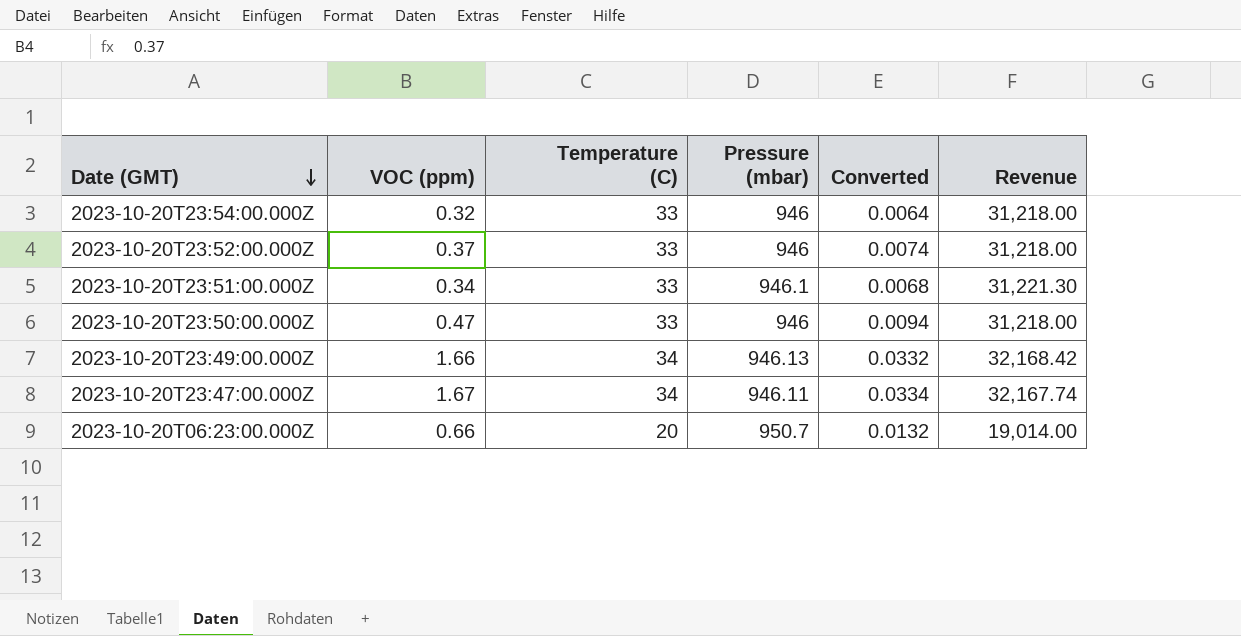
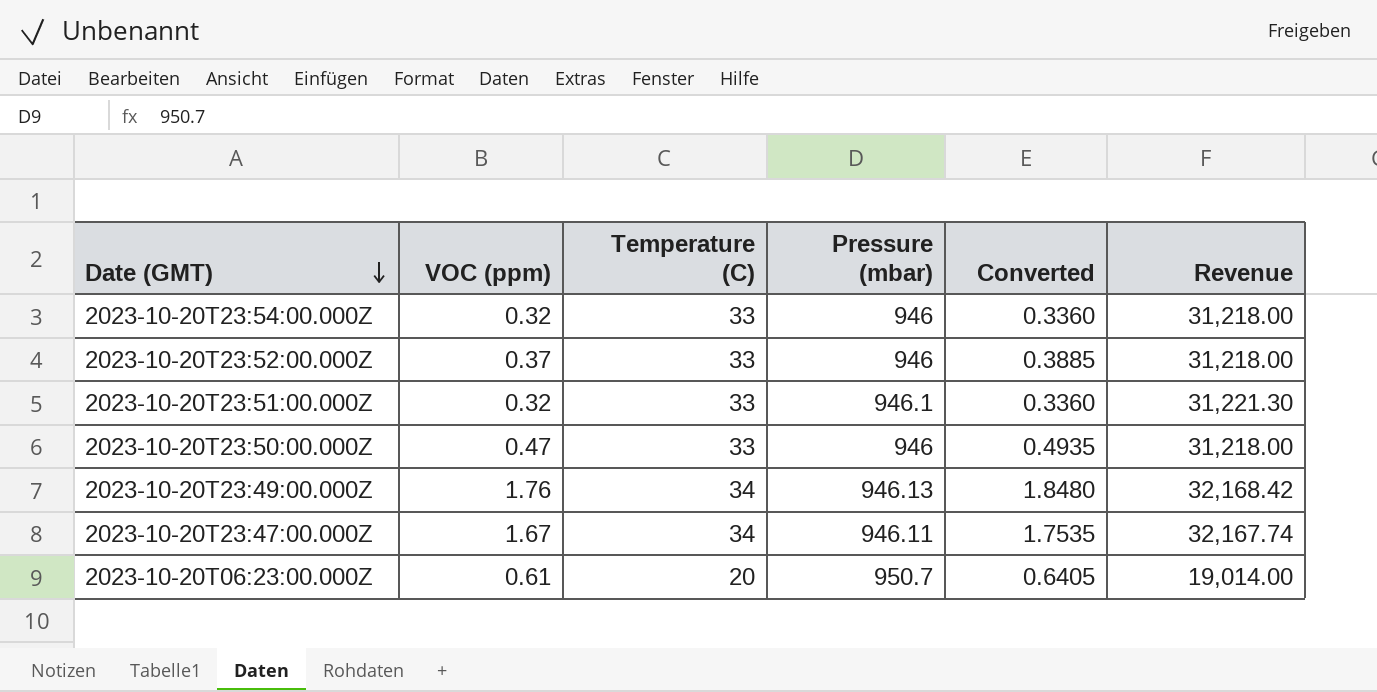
column Converted | formula: [VOC (ppm)] * 0.02 -> [VOC (ppm)] * 1.05
2023-10-20T23:51:00.000Z | VOC (ppm): 0.34 -> 0.32
2023-10-20T23:49:00.000Z | VOC (ppm): 1.66 -> 1.76
2023-10-20T06:23:00.000Z | VOC (ppm): 0.66 -> 0.61

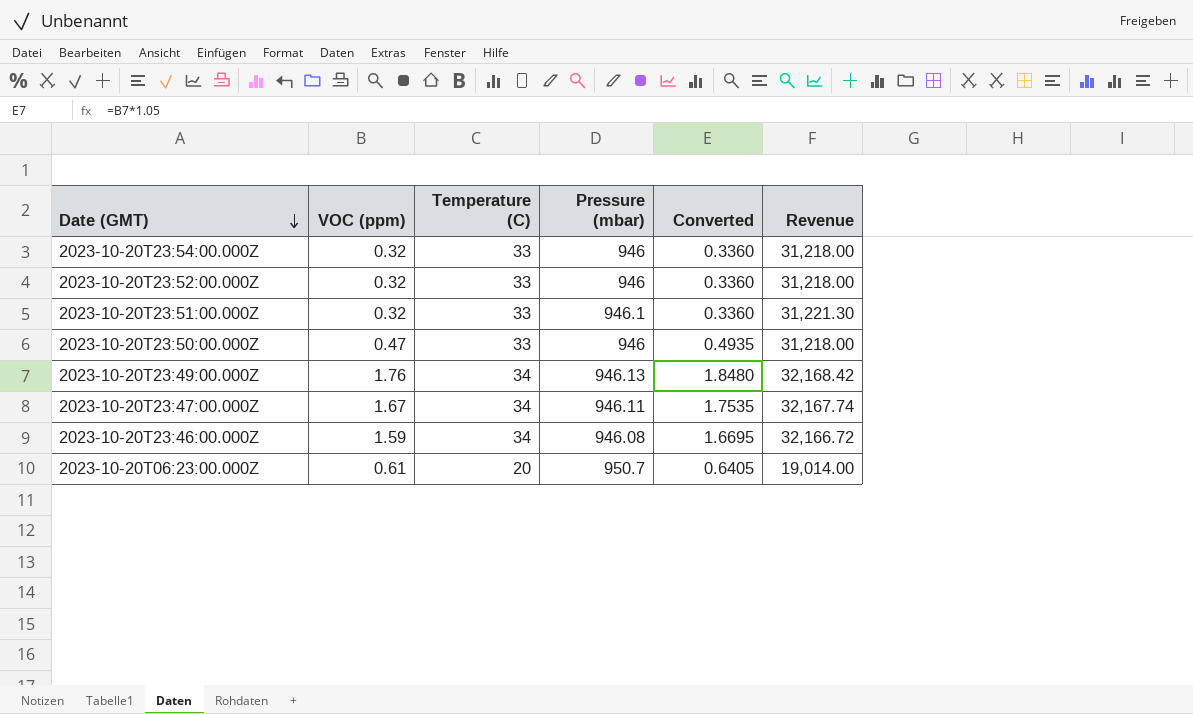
2023-10-20T23:52:00.000Z | VOC (ppm): 0.37 -> 0.32
2023-10-20T23:52:00.000Z | Converted: 0.3885 -> 0.3360
row 2023-10-20T23:46:00.000Z: none -> 1.59 | 34 | 946.08 | 1.6695 | 32,166.72

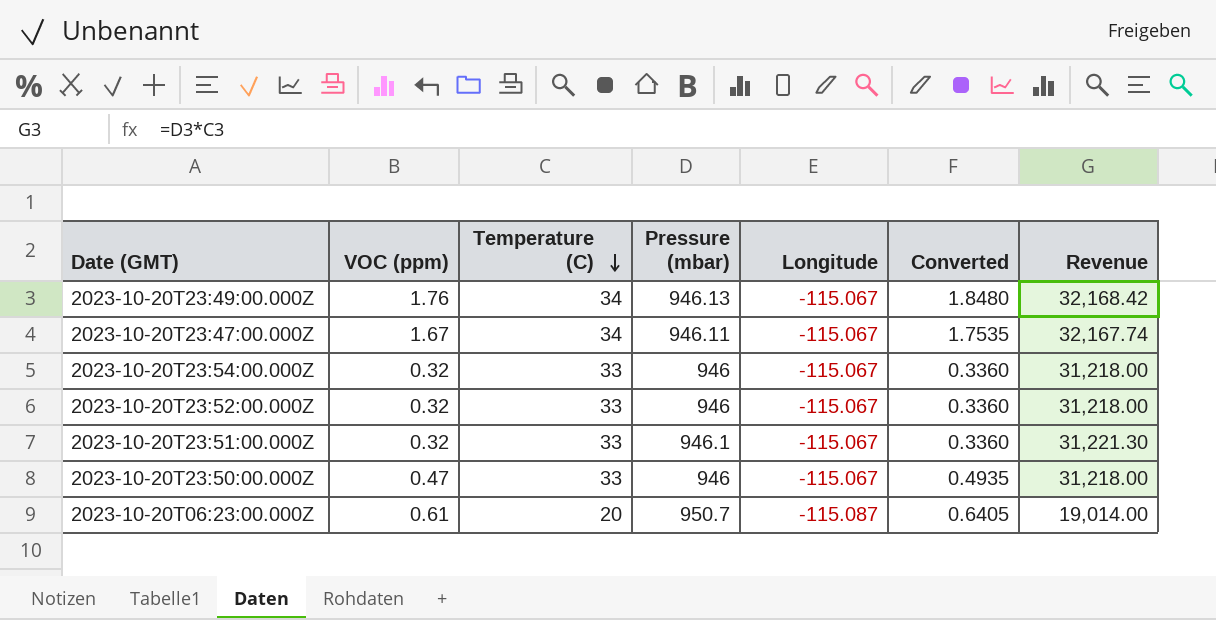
row order: Date (GMT) descending -> Temperature (C) descending
column Longitude | position: none -> 5
row 2023-10-20T23:46:00.000Z: 1.59 | 34 | 946.08 | 1.6695 | 32,166.72 -> none

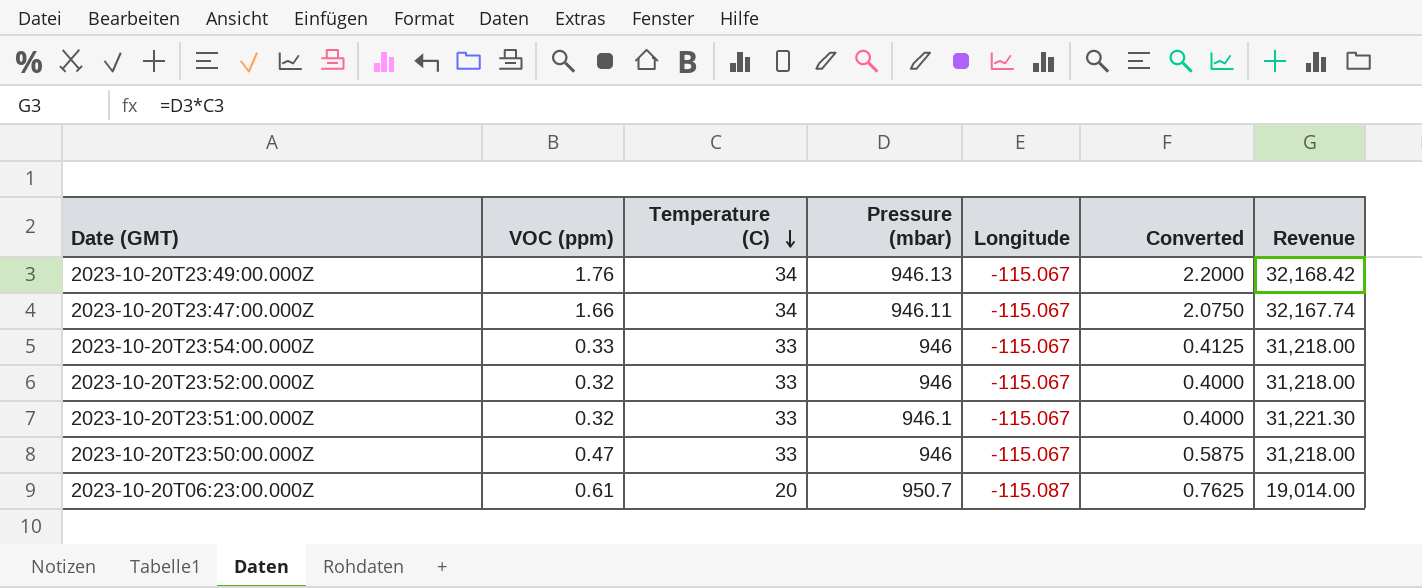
column Converted | formula: [VOC (ppm)] * 1.05 -> [VOC (ppm)] * 1.25
2023-10-20T23:47:00.000Z | VOC (ppm): 1.67 -> 1.66
2023-10-20T23:54:00.000Z | VOC (ppm): 0.32 -> 0.33

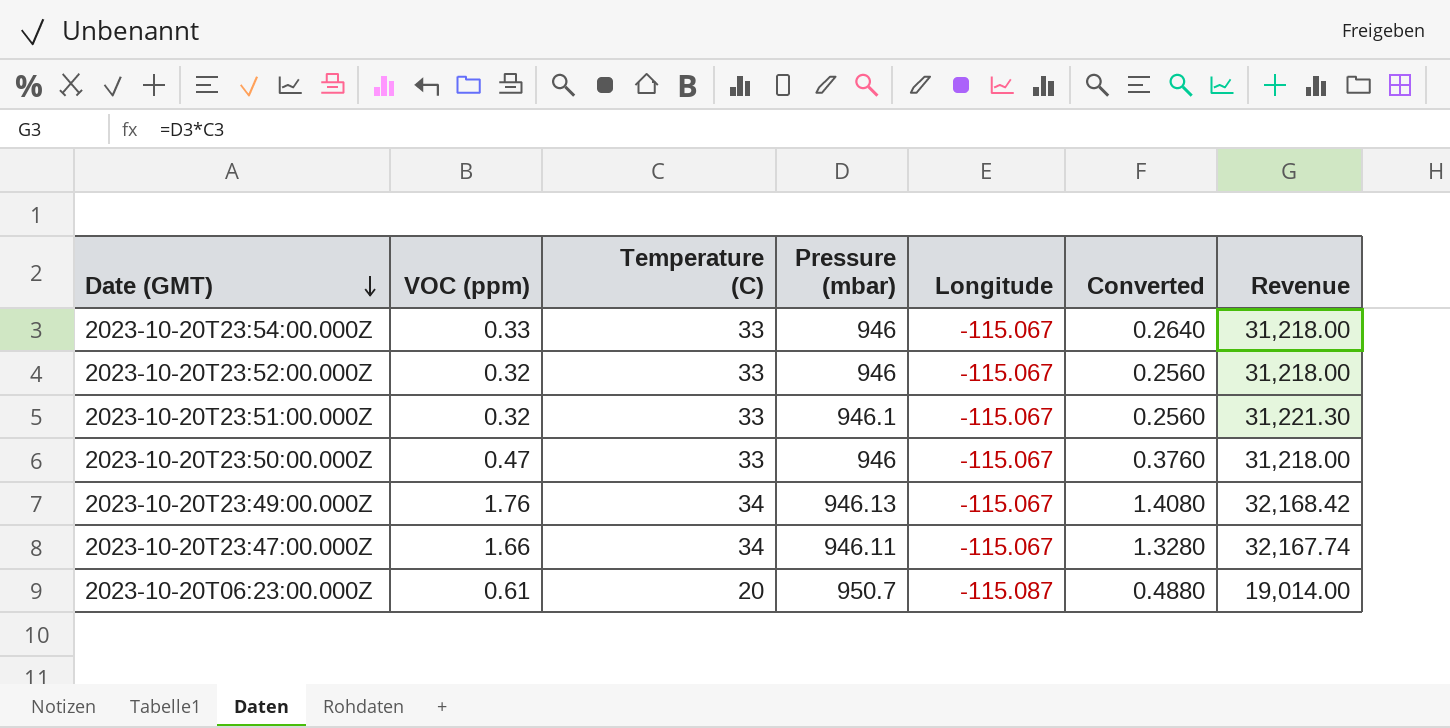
row order: Temperature (C) descending -> Date (GMT) descending
column Converted | formula: [VOC (ppm)] * 1.25 -> [VOC (ppm)] * 0.8

